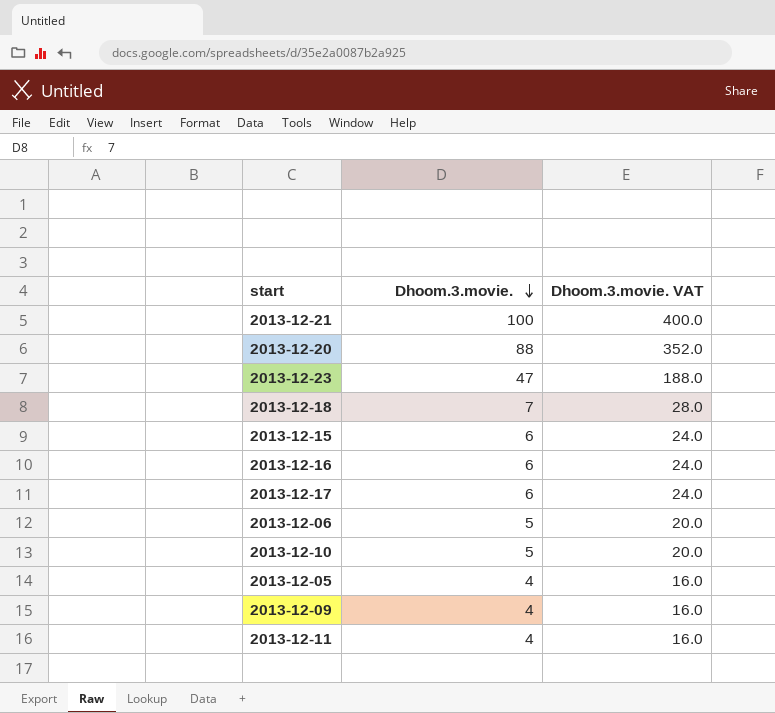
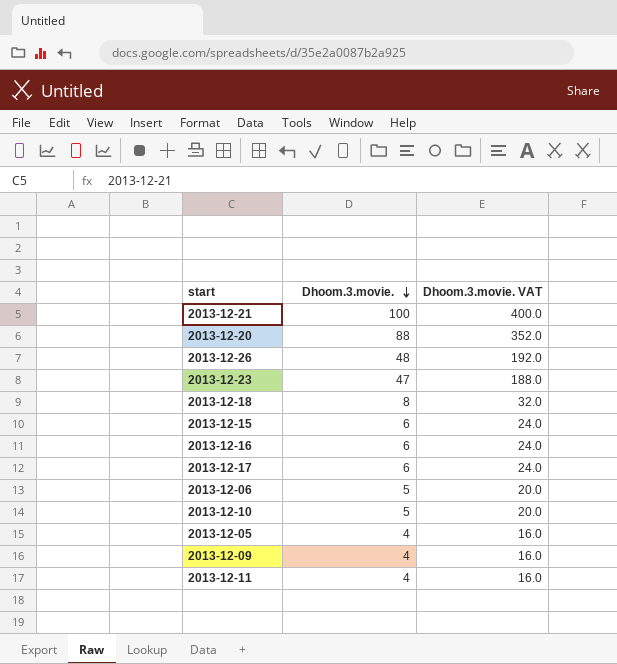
row 2013-12-26: none -> 48 | 192.0
2013-12-18 | Dhoom.3.movie.: 7 -> 8
2013-12-18 | Dhoom.3.movie. VAT: 28.0 -> 32.0

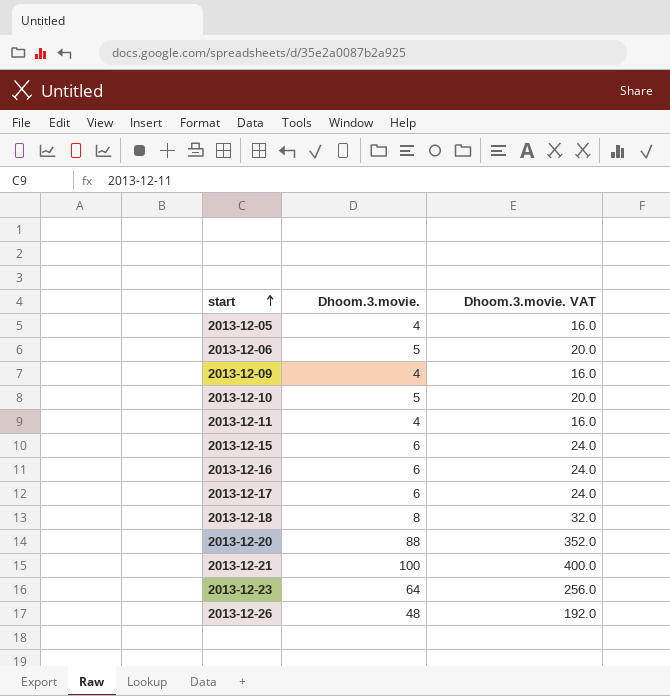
row order: Dhoom.3.movie. descending -> start ascending
2013-12-23 | Dhoom.3.movie.: 47 -> 64
2013-12-23 | Dhoom.3.movie. VAT: 188.0 -> 256.0

